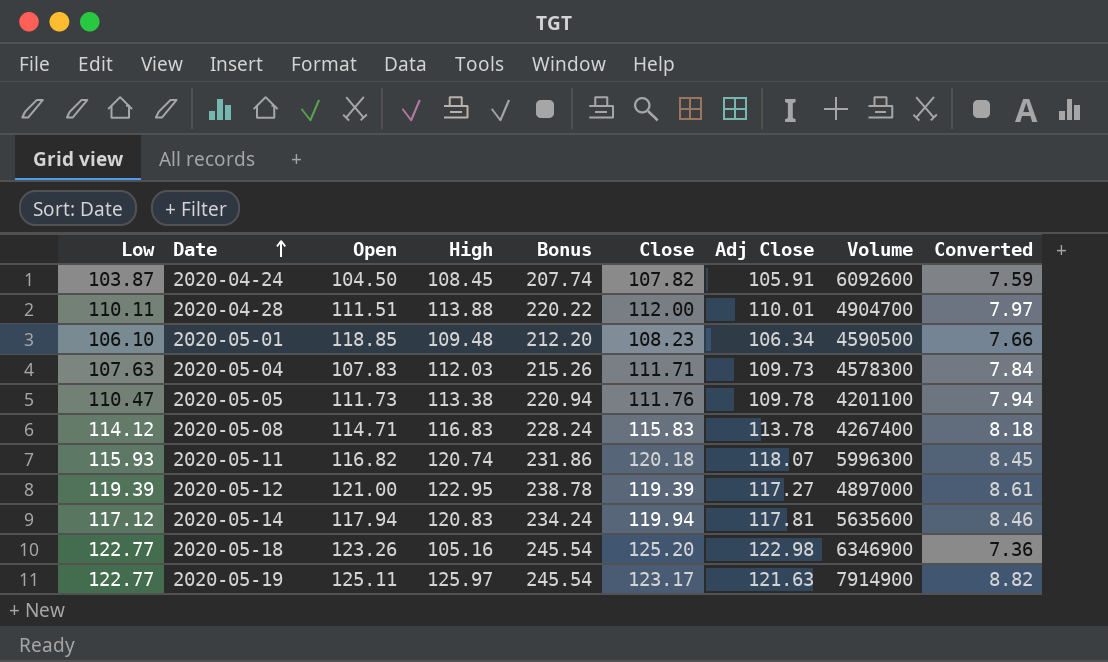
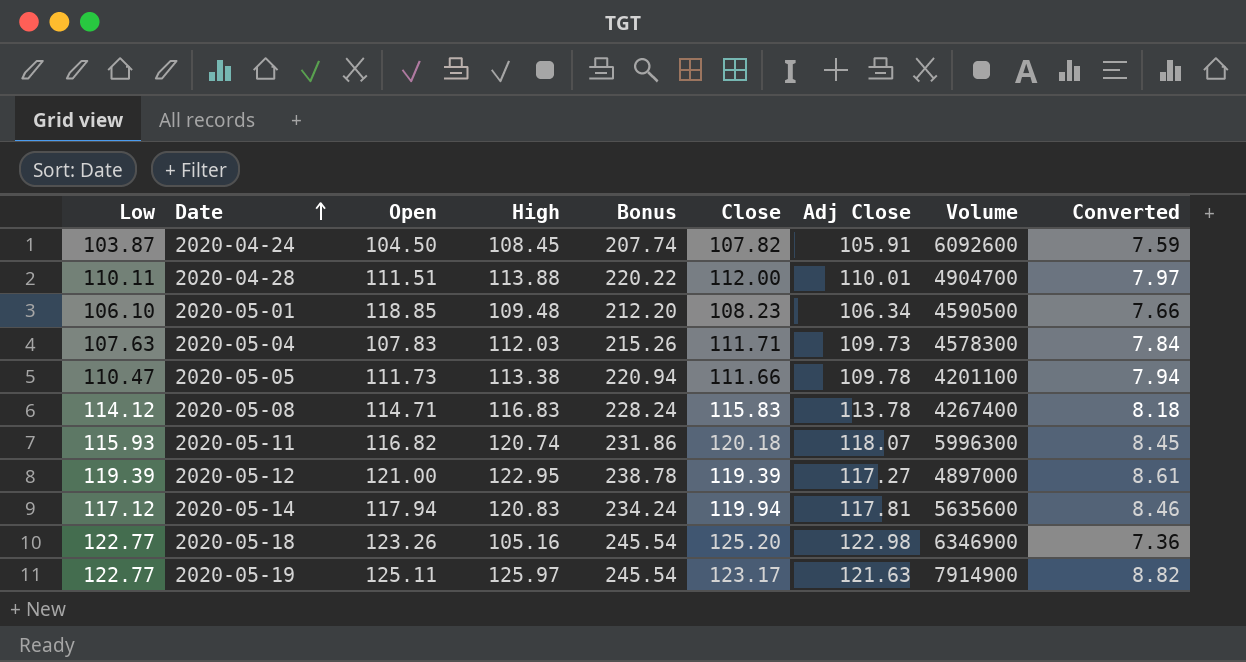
2020-05-05 | Close: 111.76 -> 111.66

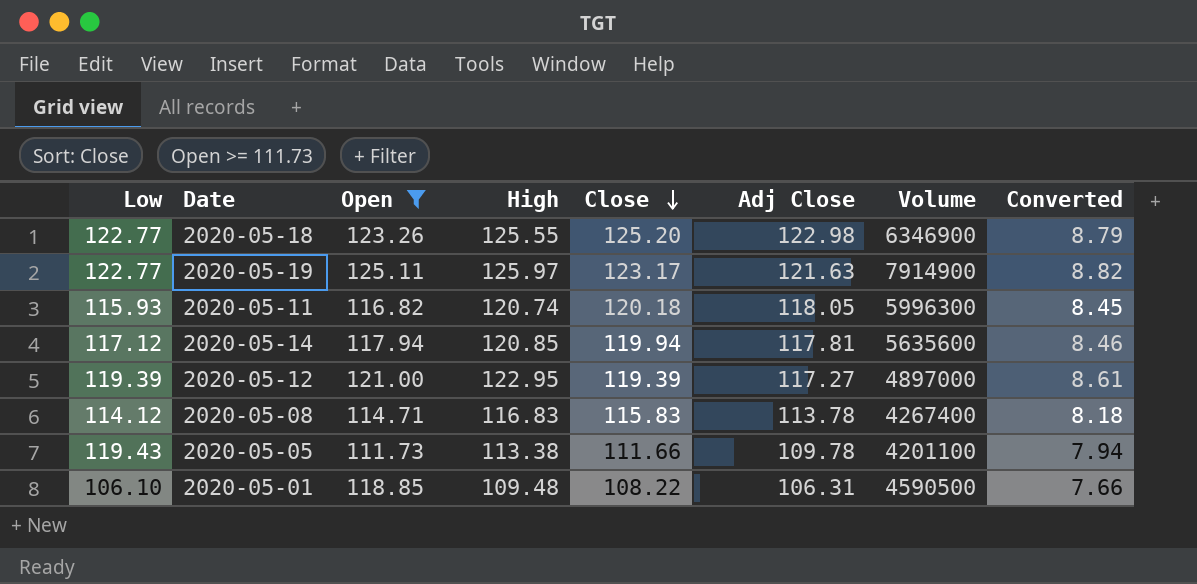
filter: none -> Open >= 111.73
row order: Date ascending -> Close descending
column Bonus | formula: [Low] * 2 -> none
2020-05-18 | High: 105.16 -> 125.55
2020-05-18 | Converted: 7.36 -> 8.79
2020-05-11 | Adj Close: 118.07 -> 118.05
2020-05-14 | High: 120.83 -> 120.85
2020-05-05 | Low: 110.47 -> 119.43
2020-05-01 | Close: 108.23 -> 108.22
2020-05-01 | Adj Close: 106.34 -> 106.31

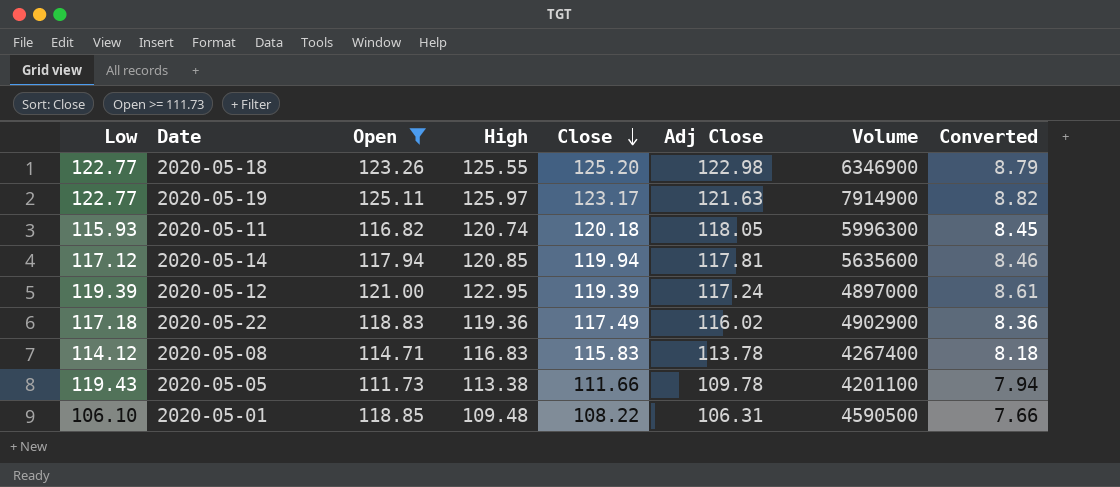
2020-05-12 | Adj Close: 117.27 -> 117.24
row 2020-05-22: none -> 117.18 | 118.83 | 119.36 | 117.49 | 116.02 | 4902900 | 8.36

